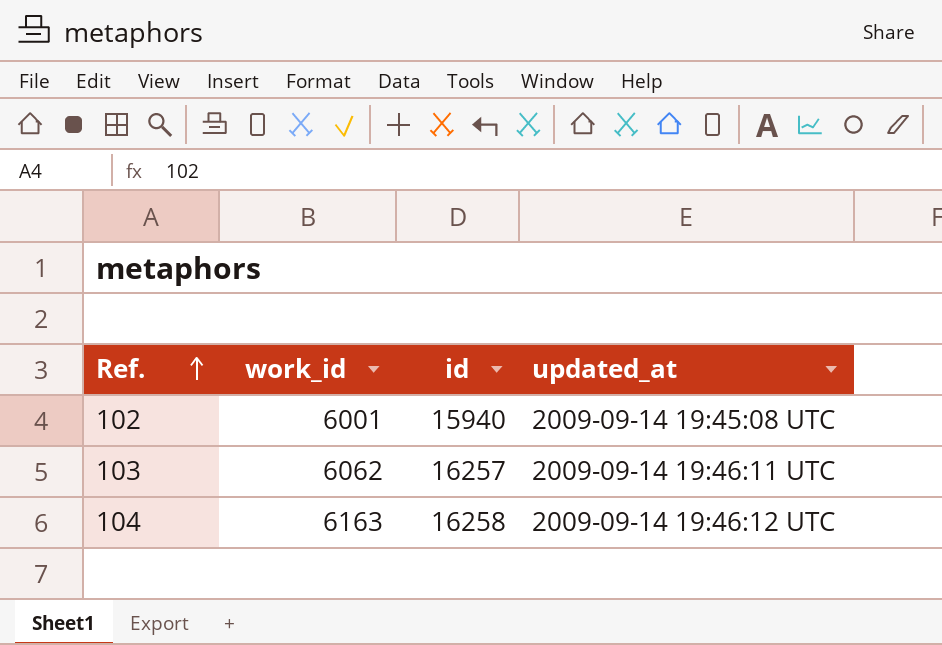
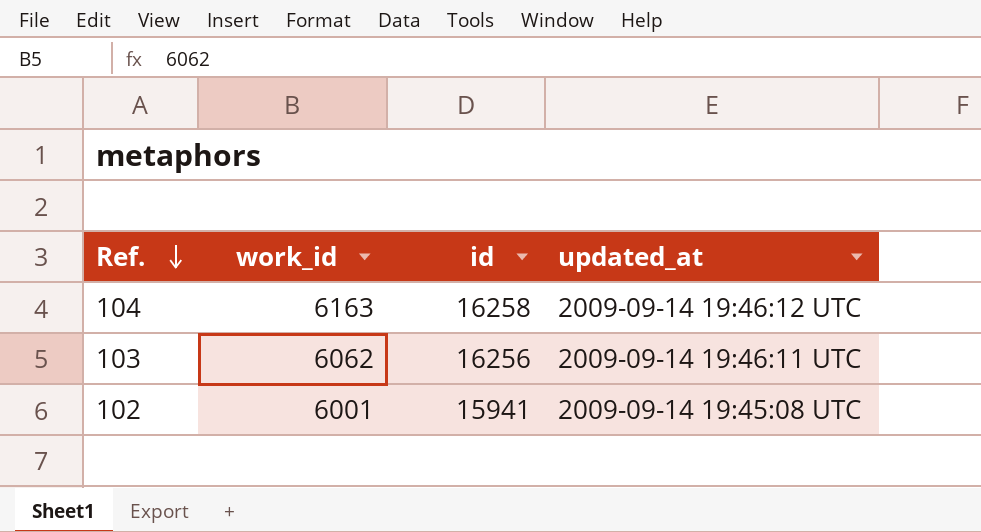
row order: Ref. ascending -> Ref. descending
103 | id: 16257 -> 16256
102 | id: 15940 -> 15941

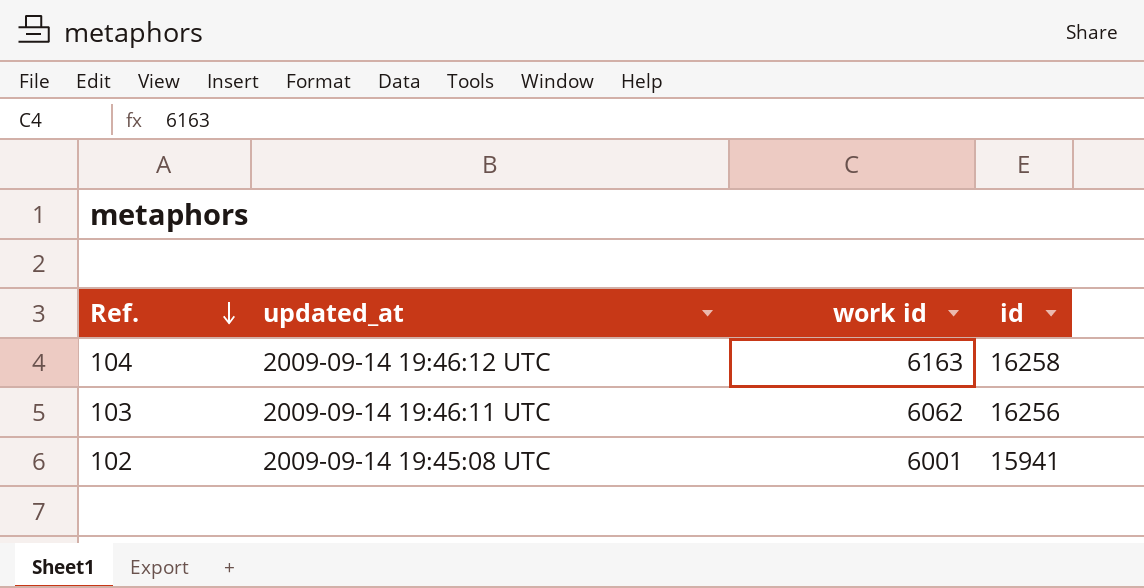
column updated_at | position: 4 -> 2
column name: work_id -> work id

